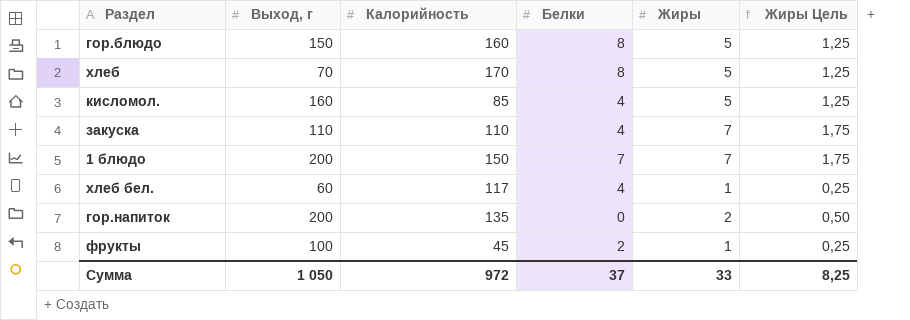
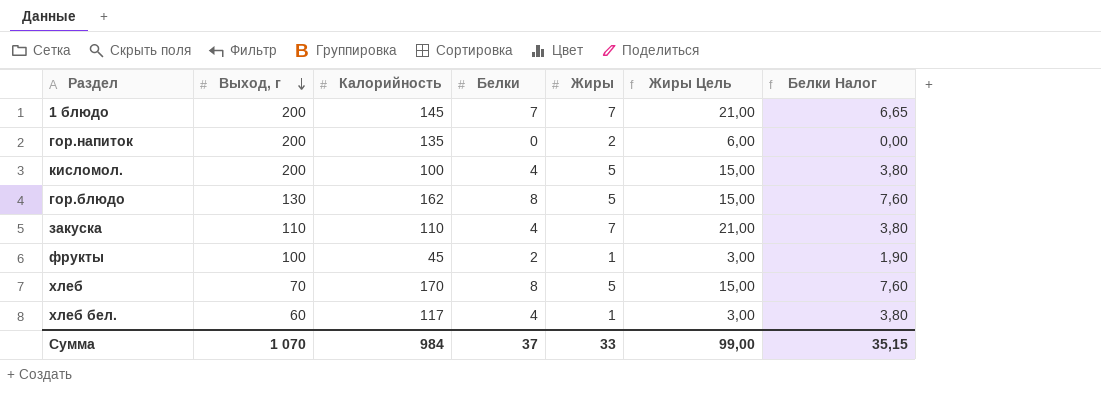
row order: none -> Выход, г descending
column Жиры Цель | formula: [Жиры] * 0,25 -> [Жиры] * 3
column Белки Налог | formula: none -> [Белки] * 0,95
1 блюдо | Калорийность: 150 -> 145
кисломол. | Выход, г: 160 -> 200
кисломол. | Калорийность: 85 -> 100
гор.блюдо | Выход, г: 150 -> 130
гор.блюдо | Калорийность: 160 -> 162
Сумма | Выход, г: 1 050 -> 1 070
Сумма | Калорийность: 972 -> 984
Сумма | Жиры Цель: 8,25 -> 99,00

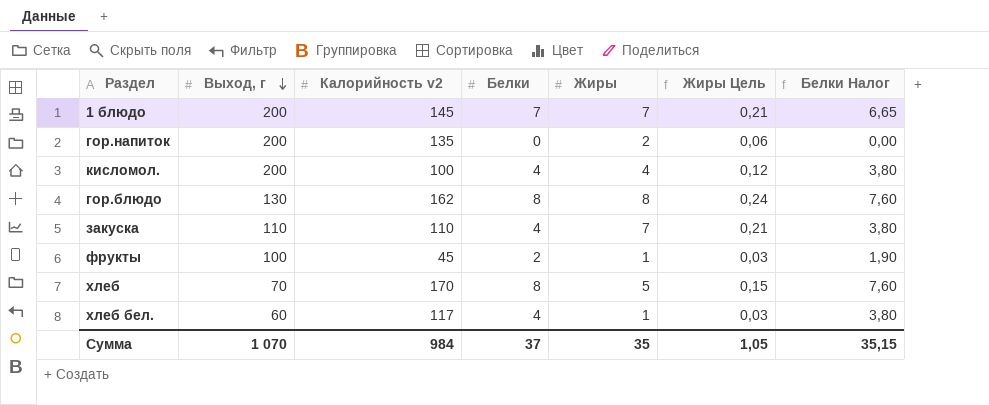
column name: Калорийность -> Калорийность v2
column Жиры Цель | formula: [Жиры] * 3 -> [Жиры] * 0,03
кисломол. | Жиры: 5 -> 4
гор.блюдо | Жиры: 5 -> 8
Сумма | Жиры: 33 -> 35
Сумма | Жиры Цель: 99,00 -> 1,05

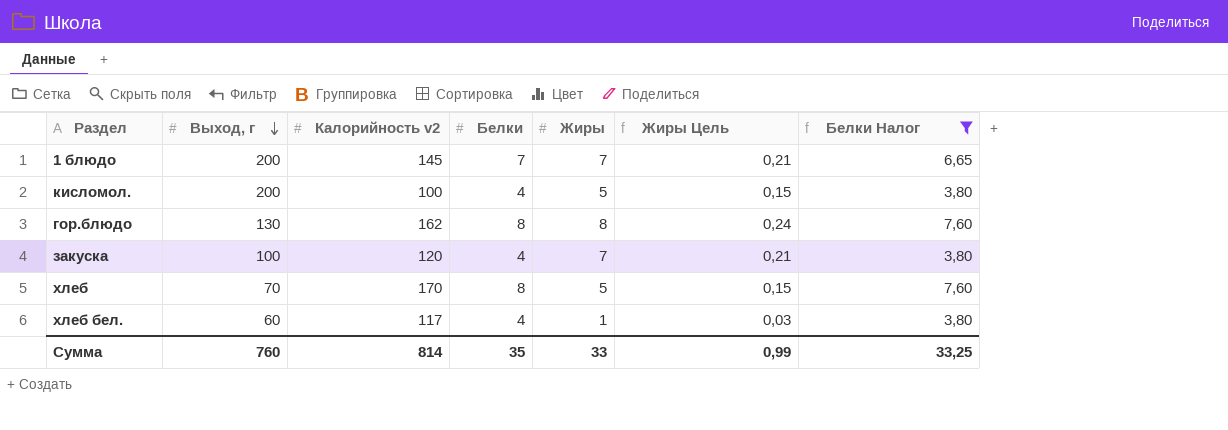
filter: none -> Белки Налог >= 3,80
кисломол. | Жиры: 4 -> 5
кисломол. | Жиры Цель: 0,12 -> 0,15
закуска | Выход, г: 110 -> 100
закуска | Калорийность v2: 110 -> 120
Сумма | Выход, г: 1 070 -> 760
Сумма | Калорийность v2: 984 -> 814
Сумма | Белки: 37 -> 35
Сумма | Жиры: 35 -> 33
Сумма | Жиры Цель: 1,05 -> 0,99
Сумма | Белки Налог: 35,15 -> 33,25

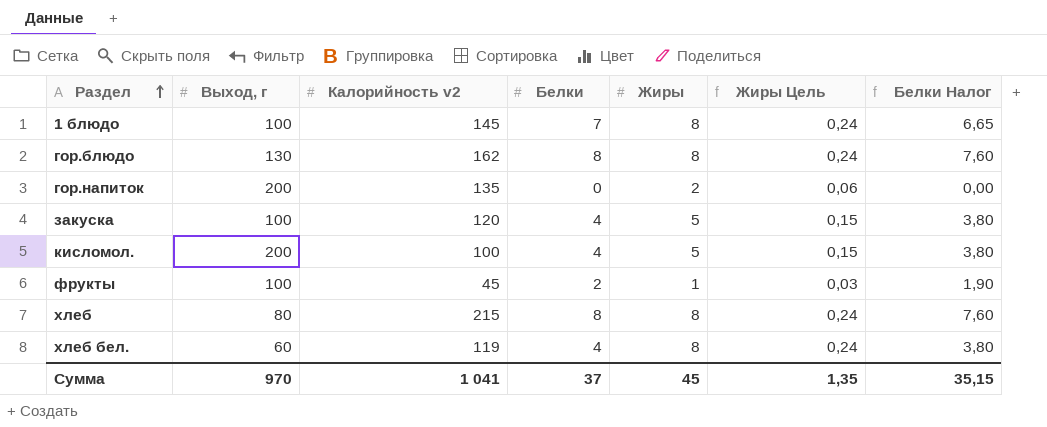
filter: Белки Налог >= 3,80 -> none
row order: Выход, г descending -> Раздел ascending
1 блюдо | Выход, г: 200 -> 100
1 блюдо | Жиры: 7 -> 8
1 блюдо | Жиры Цель: 0,21 -> 0,24
закуска | Жиры: 7 -> 5
закуска | Жиры Цель: 0,21 -> 0,15
хлеб | Выход, г: 70 -> 80
хлеб | Калорийность v2: 170 -> 215
хлеб | Жиры: 5 -> 8
хлеб | Жиры Цель: 0,15 -> 0,24
хлеб бел. | Калорийность v2: 117 -> 119
хлеб бел. | Жиры: 1 -> 8
хлеб бел. | Жиры Цель: 0,03 -> 0,24
Сумма | Выход, г: 760 -> 970
Сумма | Калорийность v2: 814 -> 1 041
Сумма | Белки: 35 -> 37
Сумма | Жиры: 33 -> 45
Сумма | Жиры Цель: 0,99 -> 1,35
Сумма | Белки Налог: 33,25 -> 35,15

